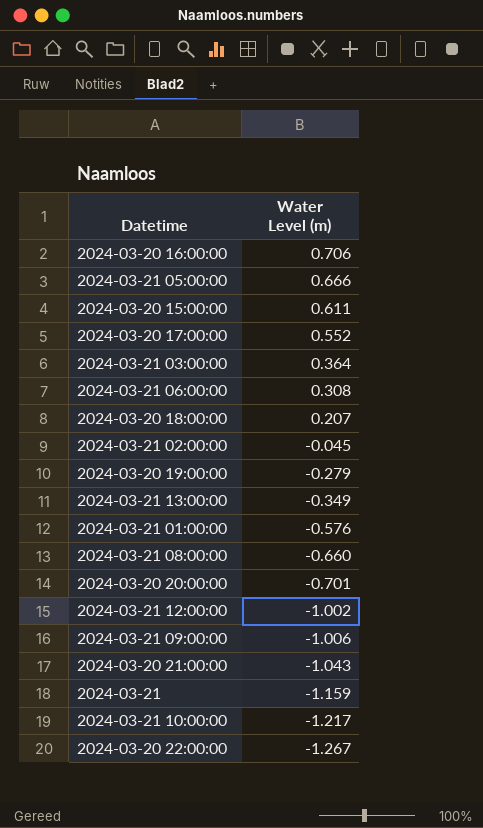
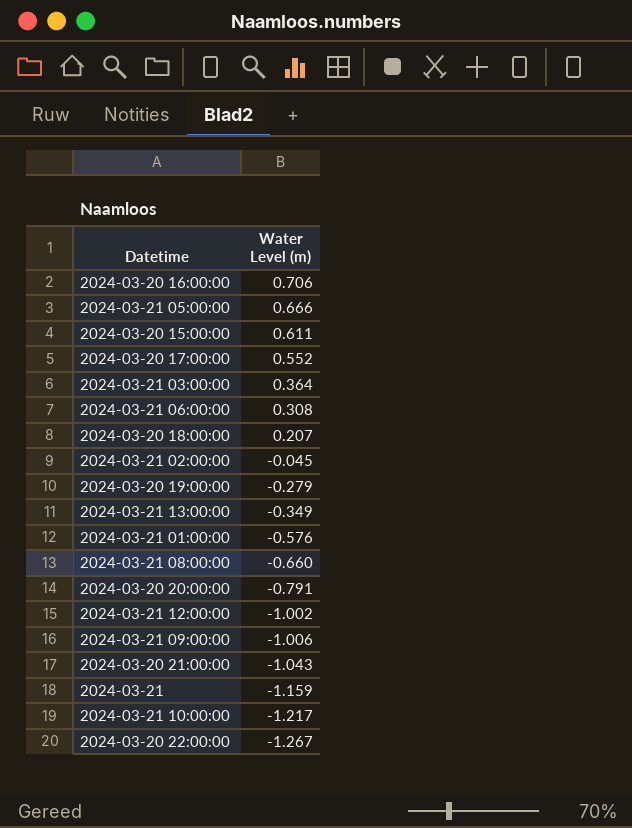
2024-03-20 20:00:00 | Water Level (m): -0.701 -> -0.791

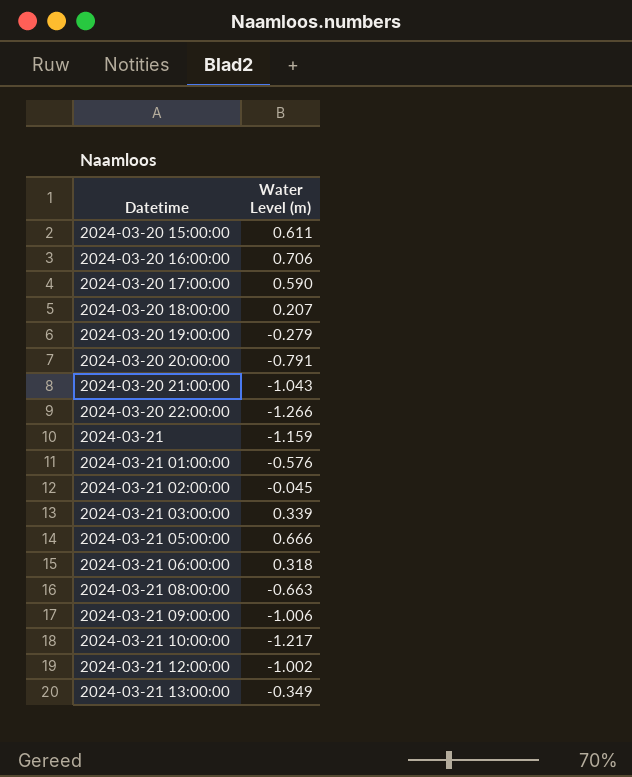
row order: Water Level (m) descending -> Datetime ascending
2024-03-20 17:00:00 | Water Level (m): 0.552 -> 0.590
2024-03-20 22:00:00 | Water Level (m): -1.267 -> -1.266
2024-03-21 03:00:00 | Water Level (m): 0.364 -> 0.339
2024-03-21 06:00:00 | Water Level (m): 0.308 -> 0.318
2024-03-21 08:00:00 | Water Level (m): -0.660 -> -0.663

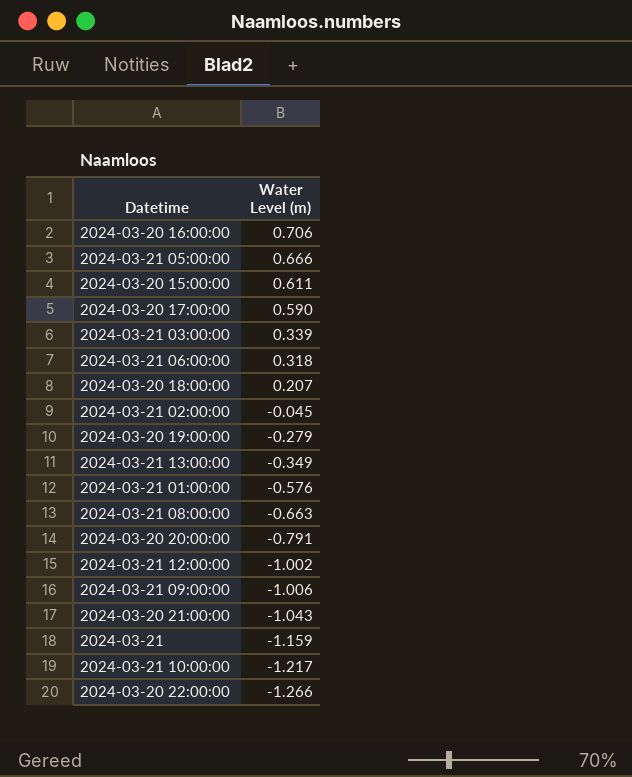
row order: Datetime ascending -> Water Level (m) descending

